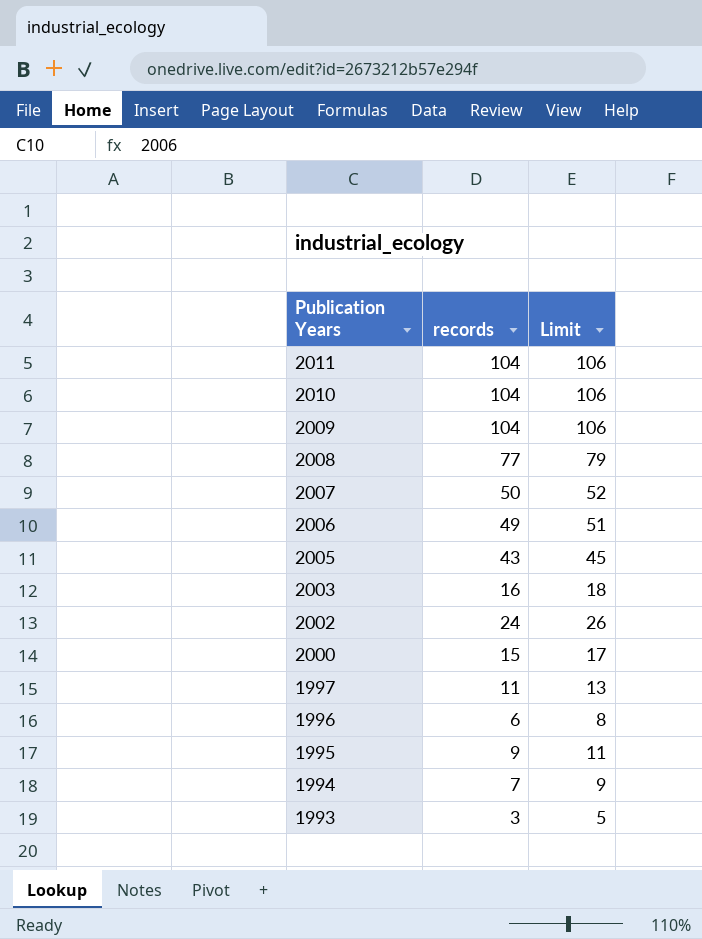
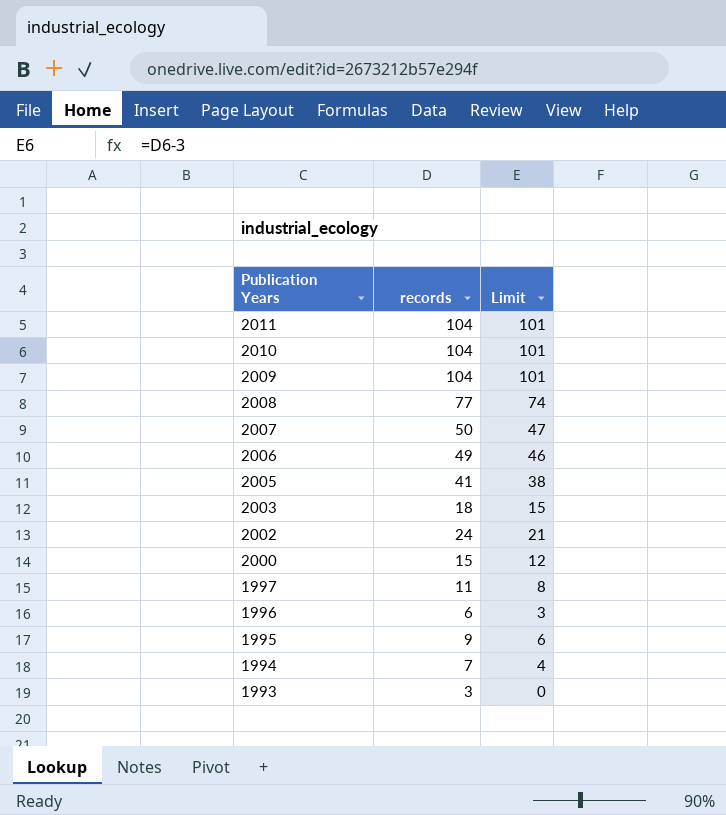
column Limit | formula: [records] + 2 -> [records] - 3
2005 | records: 43 -> 41
2003 | records: 16 -> 18

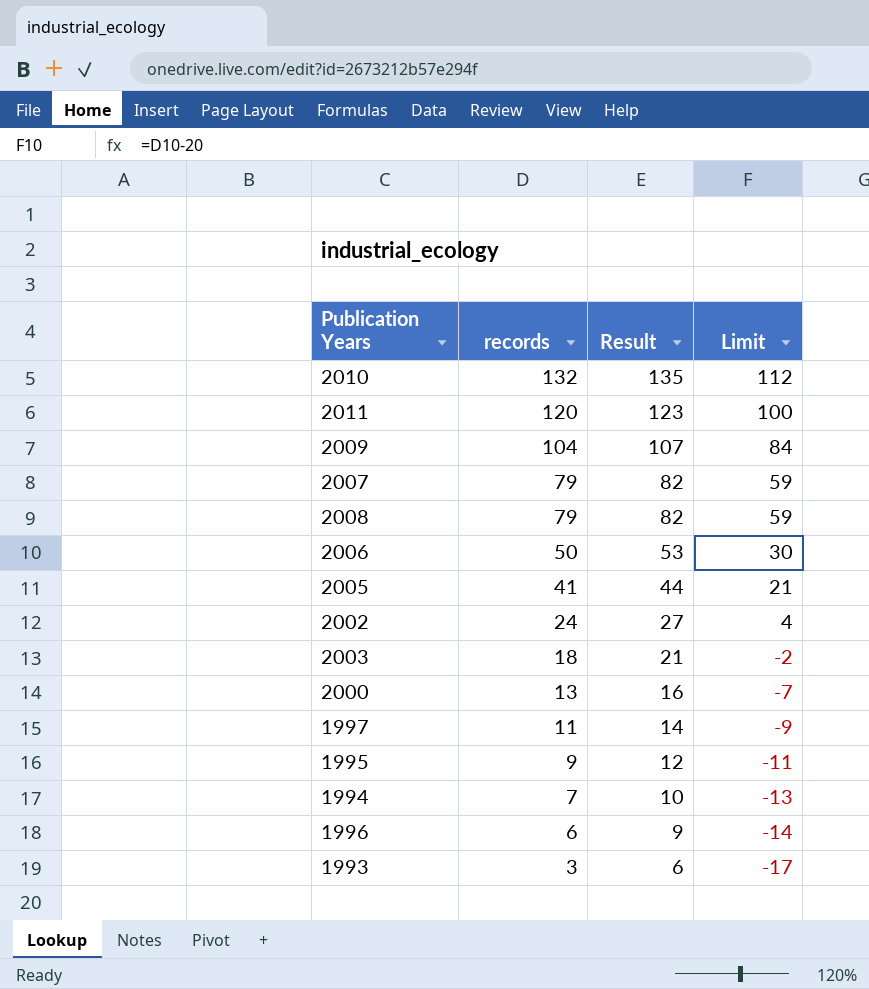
row order: Publication Years descending -> records descending
column Result | formula: none -> [records] + 3
column Limit | formula: [records] - 3 -> [records] - 20
2010 | records: 104 -> 132
2011 | records: 104 -> 120
2007 | records: 50 -> 79
2008 | records: 77 -> 79
2006 | records: 49 -> 50
2000 | records: 15 -> 13

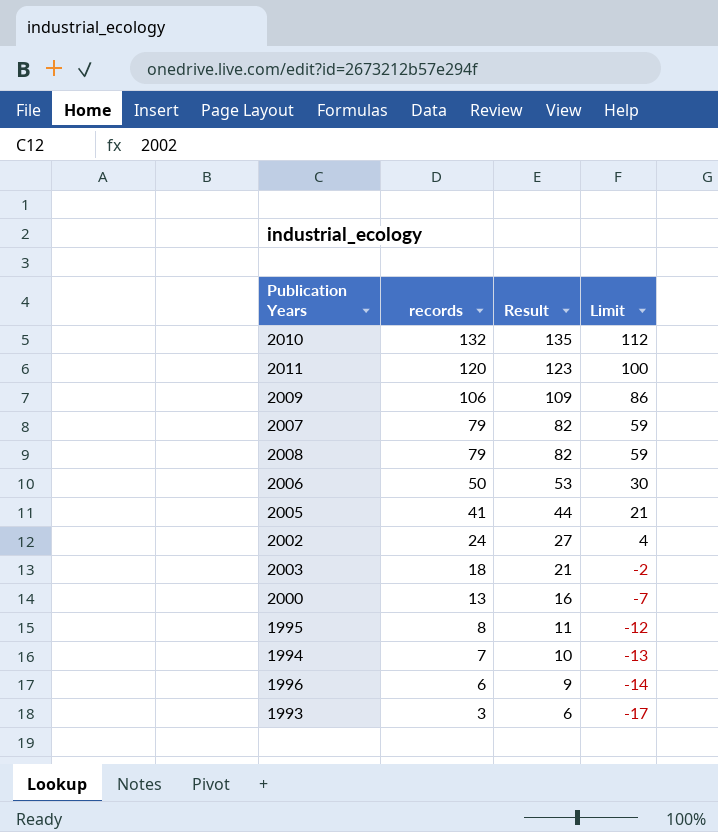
row 1997: 11 | 14 | -9 -> none
2009 | records: 104 -> 106
2009 | Result: 107 -> 109
2009 | Limit: 84 -> 86
1995 | records: 9 -> 8
1995 | Result: 12 -> 11
1995 | Limit: -11 -> -12

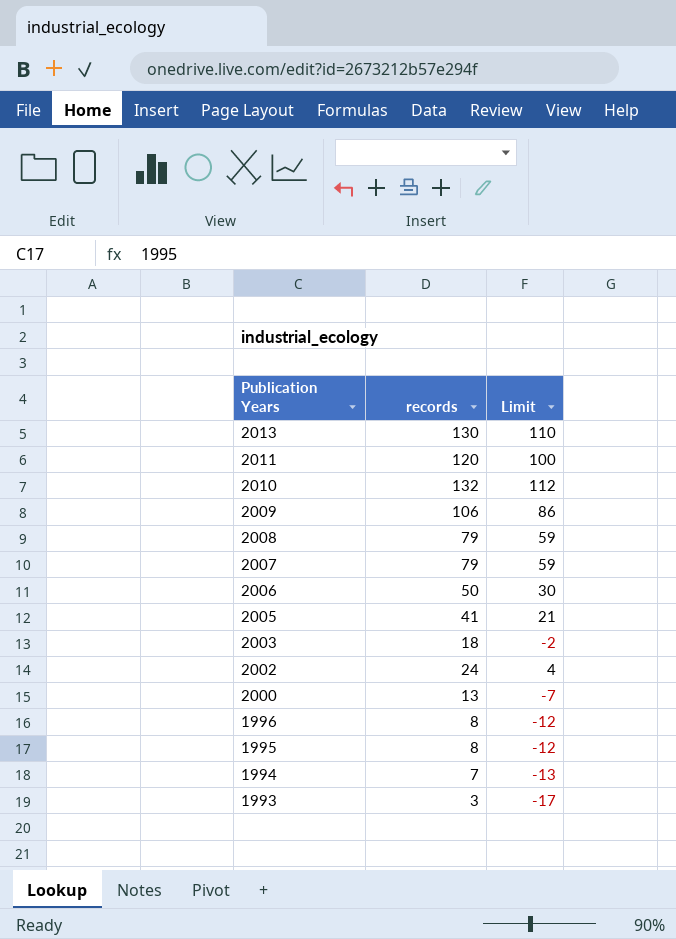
row order: records descending -> Publication Years descending
column Result | formula: [records] + 3 -> none
row 2013: none -> 130 | 110
1996 | records: 6 -> 8
1996 | Limit: -14 -> -12

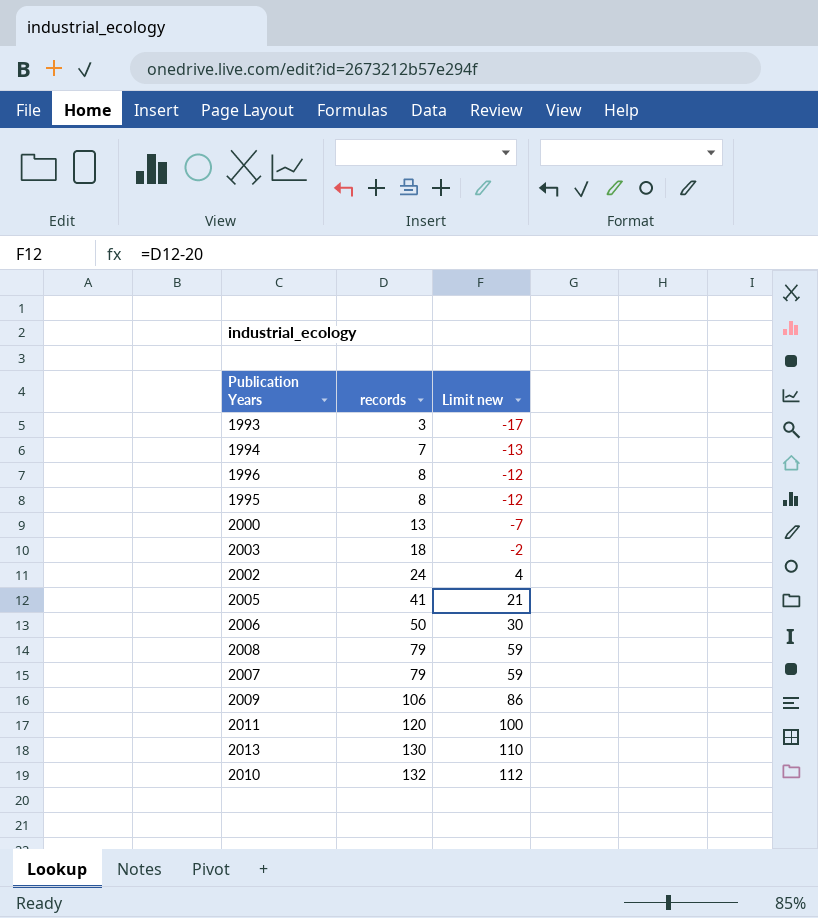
row order: Publication Years descending -> records ascending
column name: Limit -> Limit new

